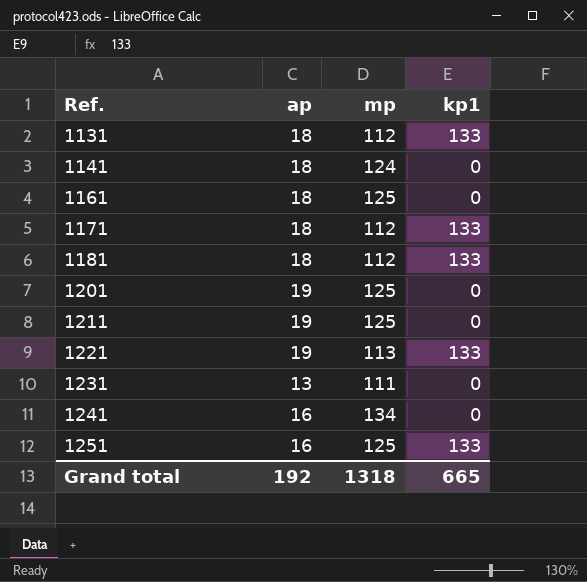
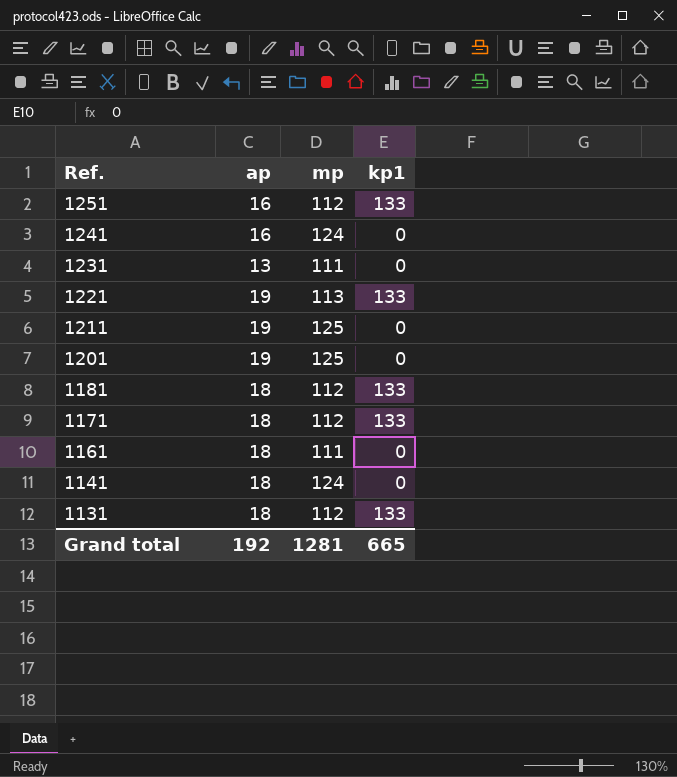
row order: Ref. ascending -> Ref. descending
1251 | mp: 125 -> 112
1241 | mp: 134 -> 124
1161 | mp: 125 -> 111
Grand total | mp: 1318 -> 1281

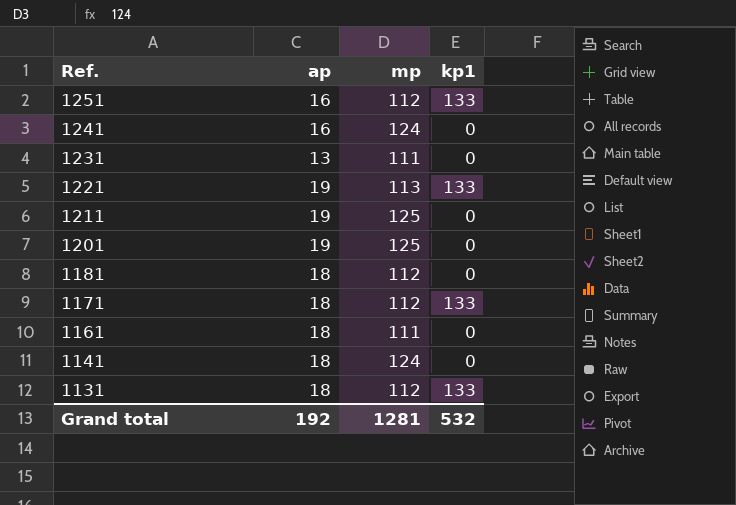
1181 | kp1: 133 -> 0
Grand total | kp1: 665 -> 532

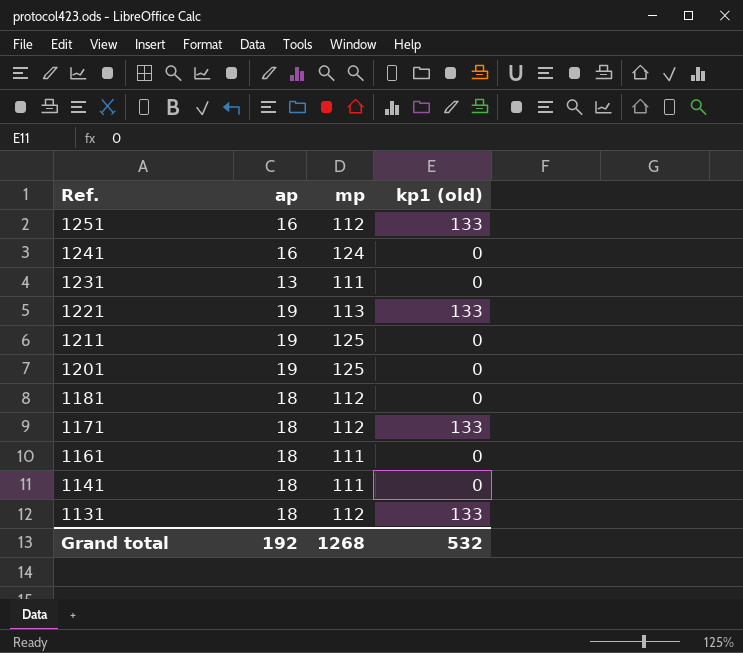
column name: kp1 -> kp1 (old)
1141 | mp: 124 -> 111
Grand total | mp: 1281 -> 1268

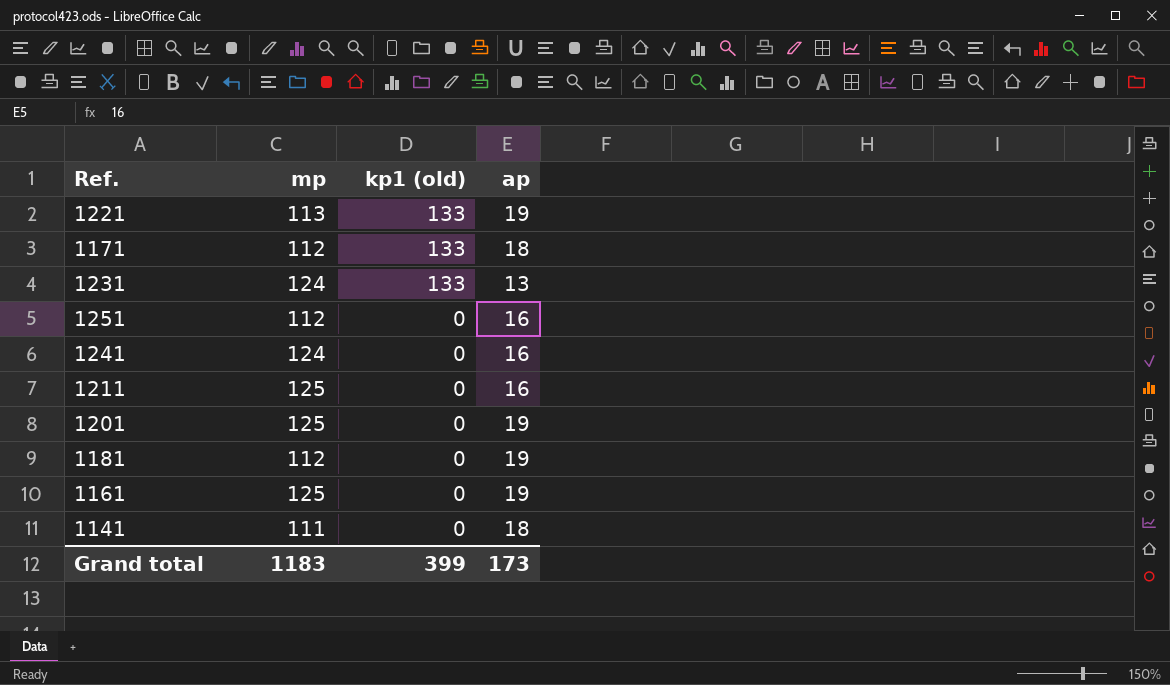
row order: Ref. descending -> kp1 (old) descending
column ap | position: 2 -> 4
row 1131: 18 | 112 | 133 -> none
1231 | mp: 111 -> 124
1231 | kp1 (old): 0 -> 133
1251 | kp1 (old): 133 -> 0
1211 | ap: 19 -> 16
1181 | ap: 18 -> 19
1161 | mp: 111 -> 125
1161 | ap: 18 -> 19
Grand total | mp: 1268 -> 1183
Grand total | kp1 (old): 532 -> 399
Grand total | ap: 192 -> 173

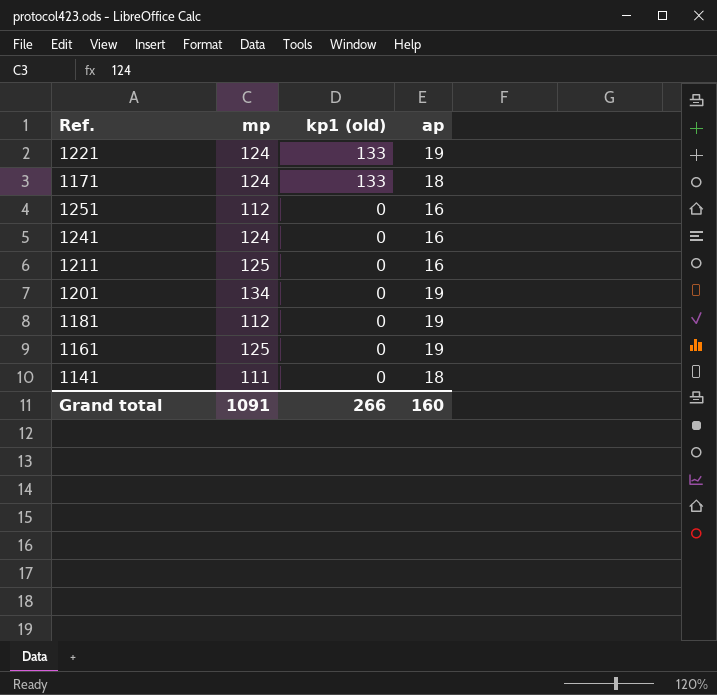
row 1231: 124 | 133 | 13 -> none
1221 | mp: 113 -> 124
1171 | mp: 112 -> 124
1201 | mp: 125 -> 134
Grand total | mp: 1183 -> 1091
Grand total | kp1 (old): 399 -> 266
Grand total | ap: 173 -> 160

